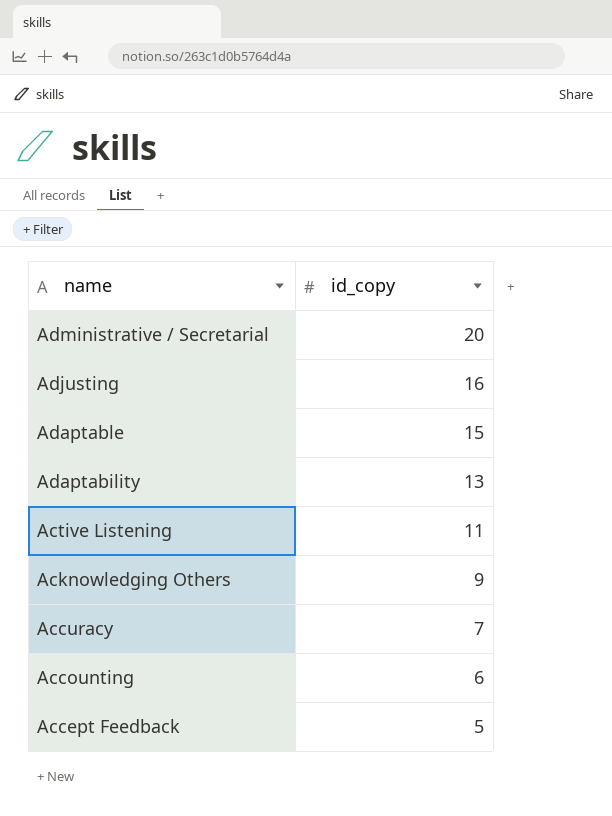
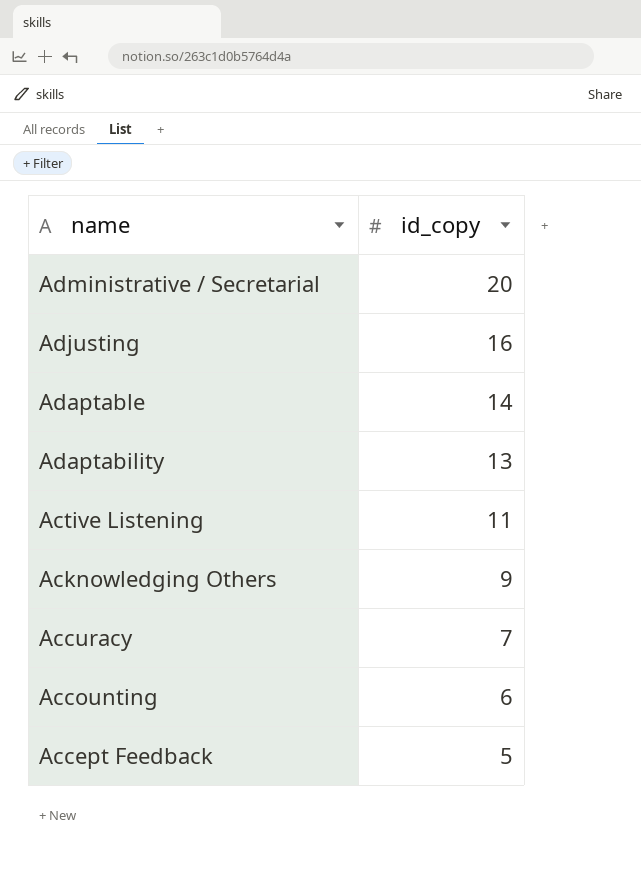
Adaptable | id_copy: 15 -> 14

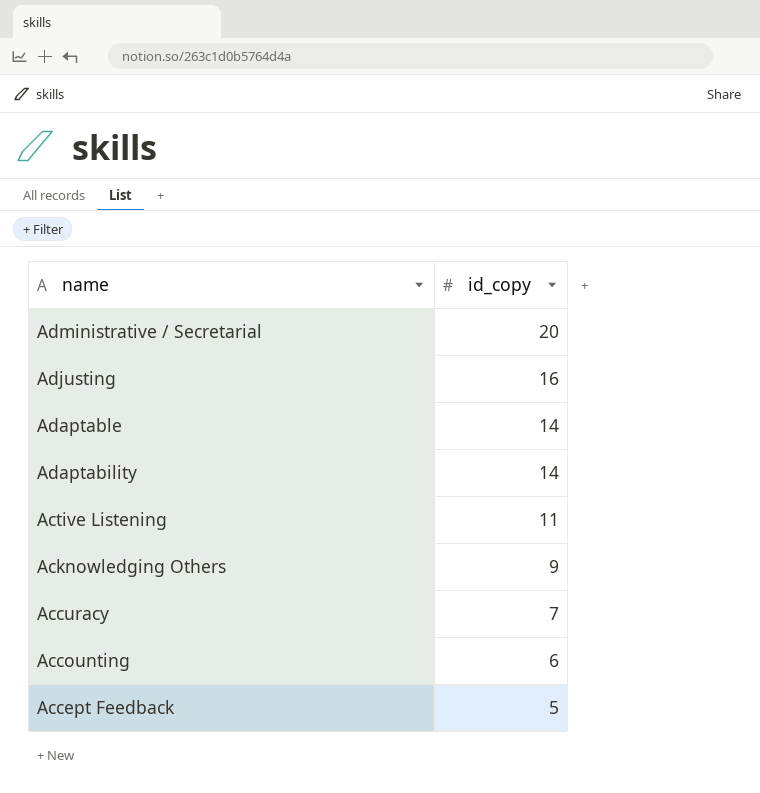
Adaptability | id_copy: 13 -> 14

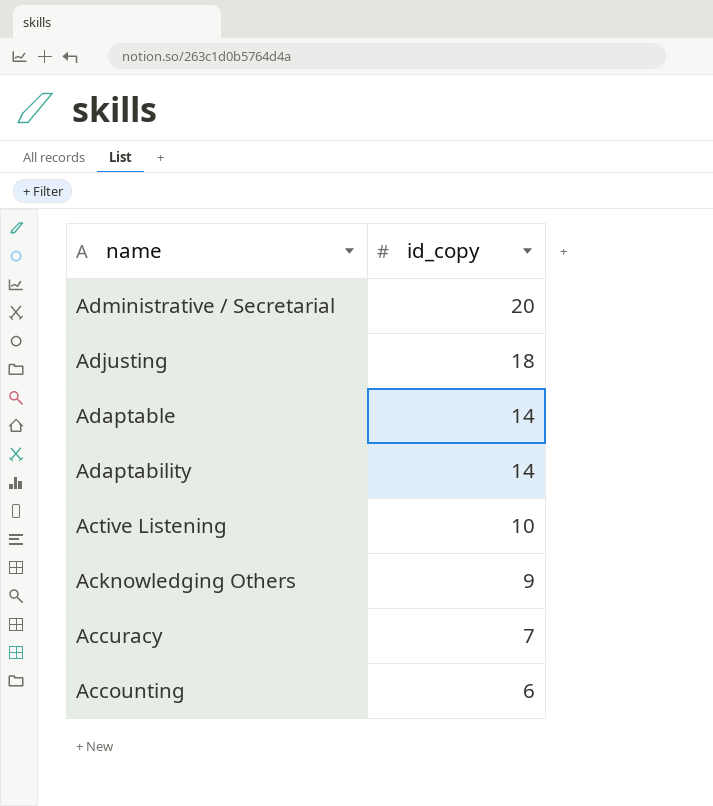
row Accept Feedback: 5 -> none
Adjusting | id_copy: 16 -> 18
Active Listening | id_copy: 11 -> 10

